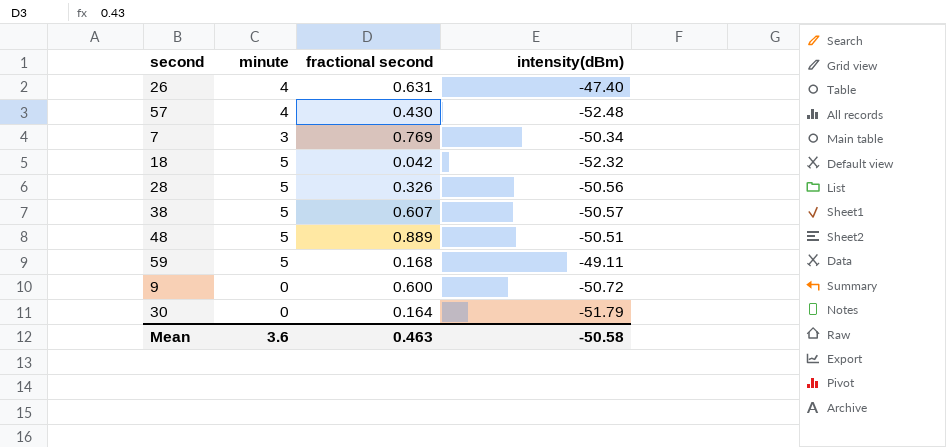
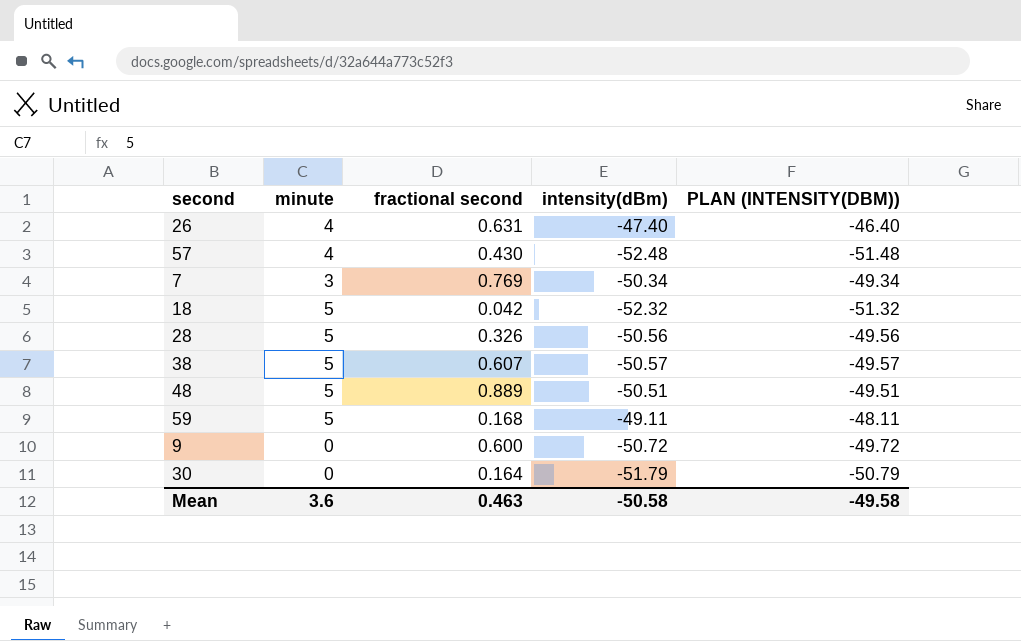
column PLAN (INTENSITY(DBM)) | formula: none -> [intensity(dBm)] + 1

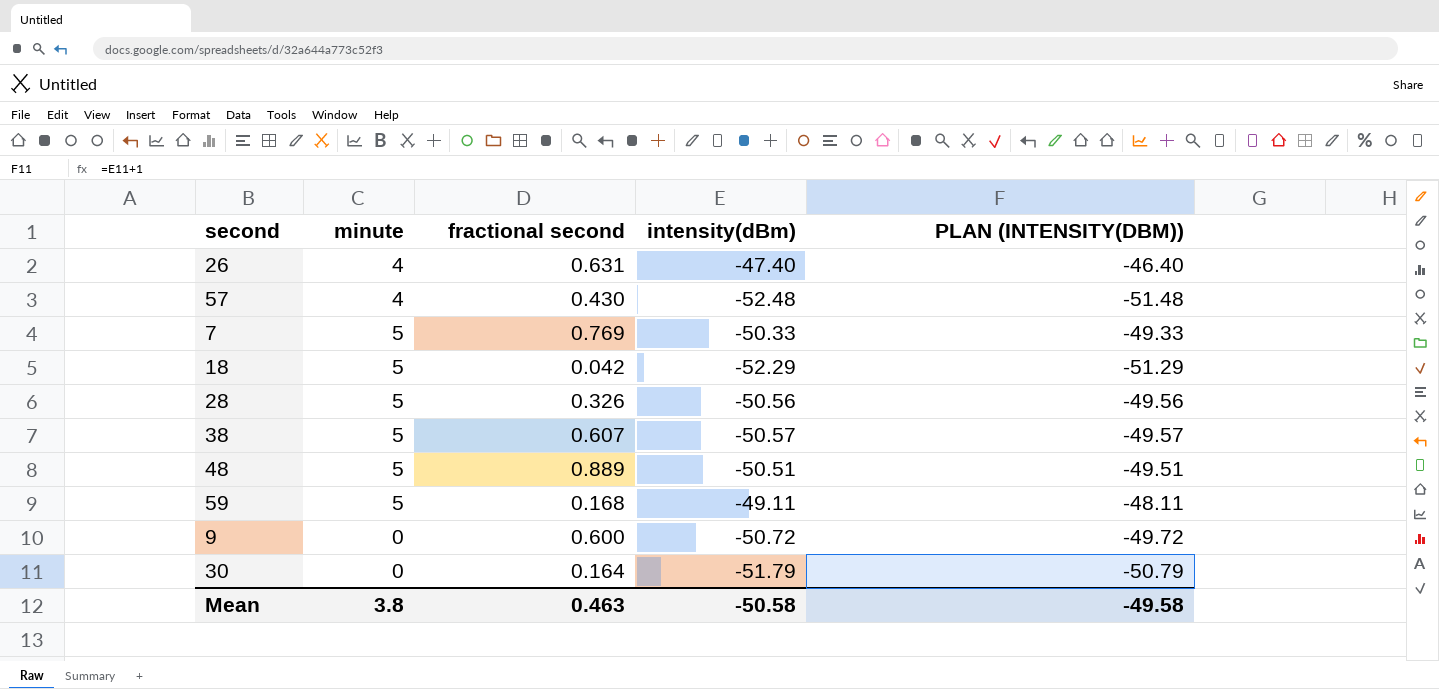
7 | minute: 3 -> 5
7 | intensity(dBm): -50.34 -> -50.33
7 | PLAN (INTENSITY(DBM)): -49.34 -> -49.33
18 | intensity(dBm): -52.32 -> -52.29
18 | PLAN (INTENSITY(DBM)): -51.32 -> -51.29
Mean | minute: 3.6 -> 3.8

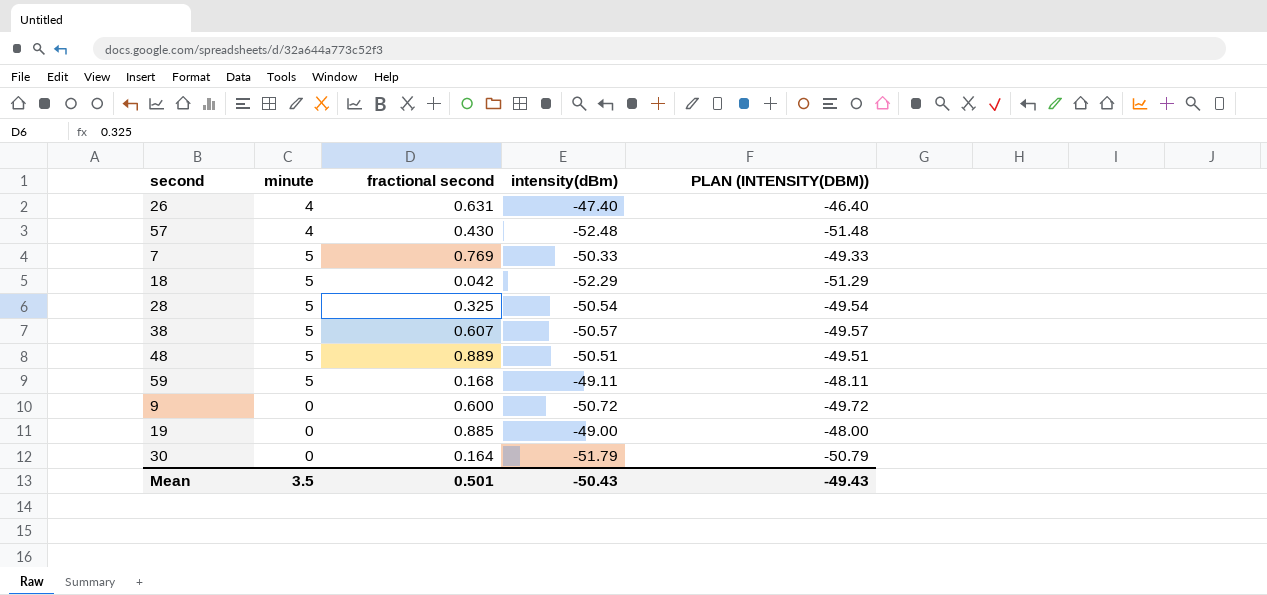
28 | fractional second: 0.326 -> 0.325
28 | intensity(dBm): -50.56 -> -50.54
28 | PLAN (INTENSITY(DBM)): -49.56 -> -49.54
row 19: none -> 0 | 0.885 | -49.00 | -48.00
Mean | minute: 3.8 -> 3.5
Mean | fractional second: 0.463 -> 0.501
Mean | intensity(dBm): -50.58 -> -50.43
Mean | PLAN (INTENSITY(DBM)): -49.58 -> -49.43

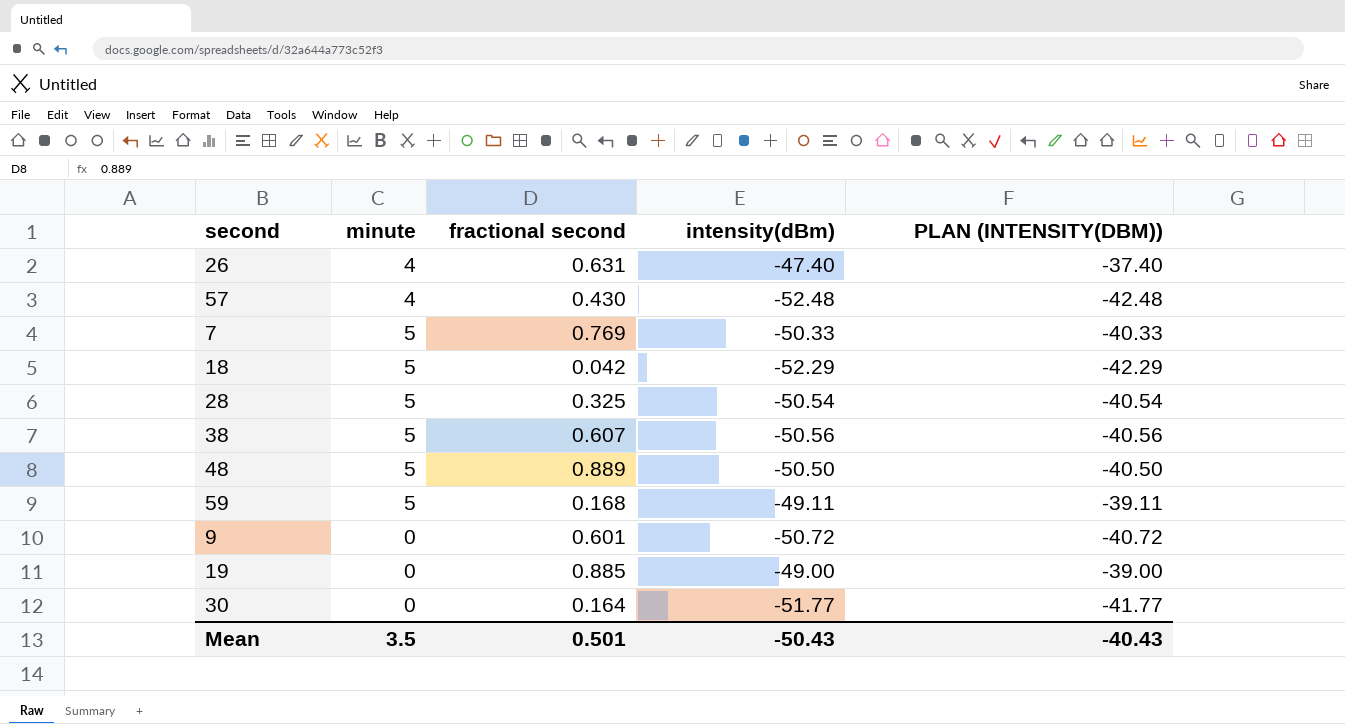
column PLAN (INTENSITY(DBM)) | formula: [intensity(dBm)] + 1 -> [intensity(dBm)] + 10
38 | intensity(dBm): -50.57 -> -50.56
48 | intensity(dBm): -50.51 -> -50.50
9 | fractional second: 0.600 -> 0.601
30 | intensity(dBm): -51.79 -> -51.77
Mean | PLAN (INTENSITY(DBM)): -49.43 -> -40.43

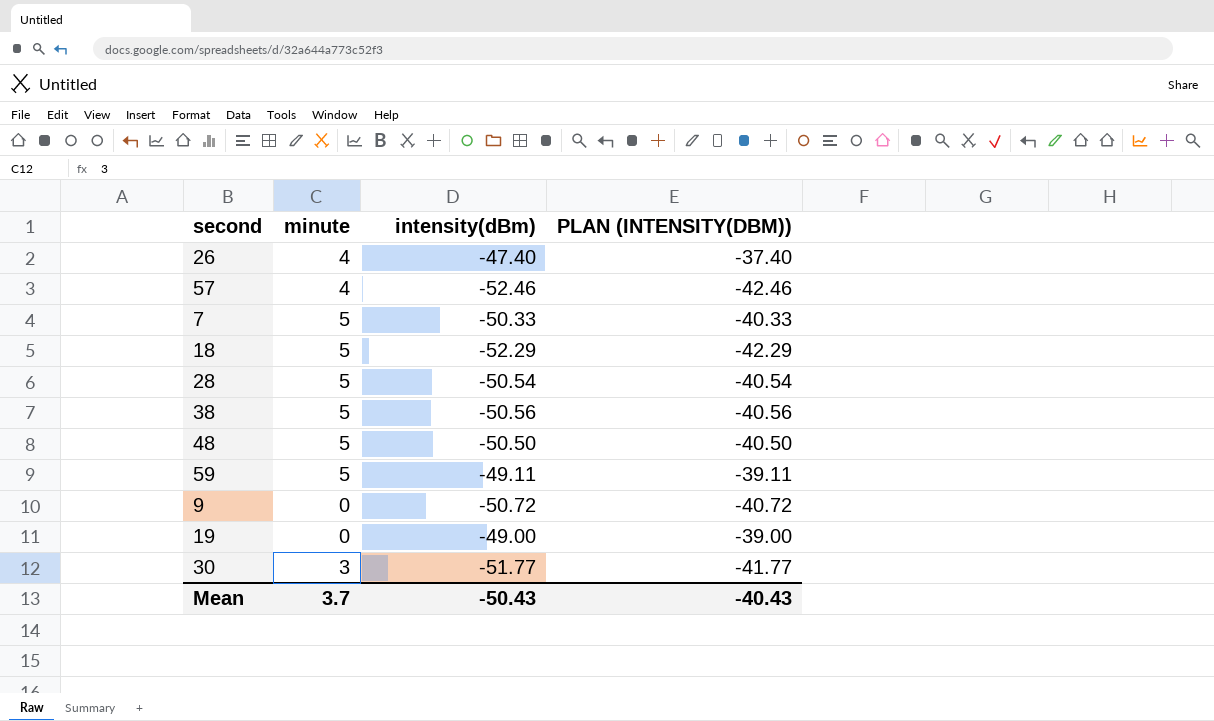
column fractional second | position: 3 -> none
57 | intensity(dBm): -52.48 -> -52.46
57 | PLAN (INTENSITY(DBM)): -42.48 -> -42.46
30 | minute: 0 -> 3
Mean | minute: 3.5 -> 3.7

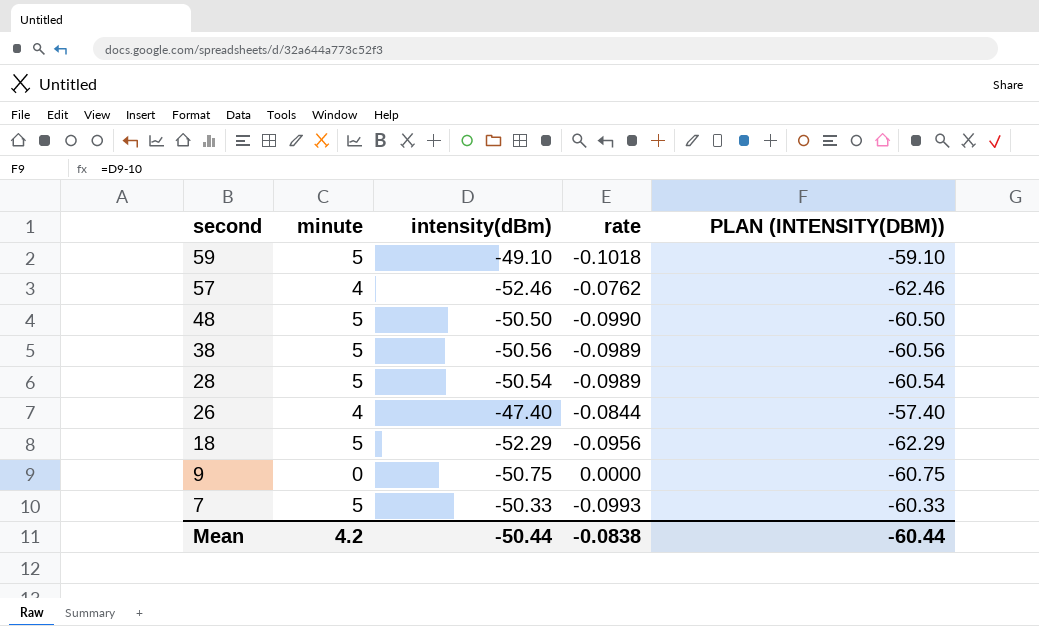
row order: none -> second descending
column rate | formula: none -> [minute] / [intensity(dBm)]
column PLAN (INTENSITY(DBM)) | formula: [intensity(dBm)] + 10 -> [intensity(dBm)] - 10
row 19: 0 | -49.00 | -39.00 -> none
row 30: 3 | -51.77 | -41.77 -> none
59 | intensity(dBm): -49.11 -> -49.10
9 | intensity(dBm): -50.72 -> -50.75
Mean | minute: 3.7 -> 4.2
Mean | intensity(dBm): -50.43 -> -50.44
Mean | PLAN (INTENSITY(DBM)): -40.43 -> -60.44

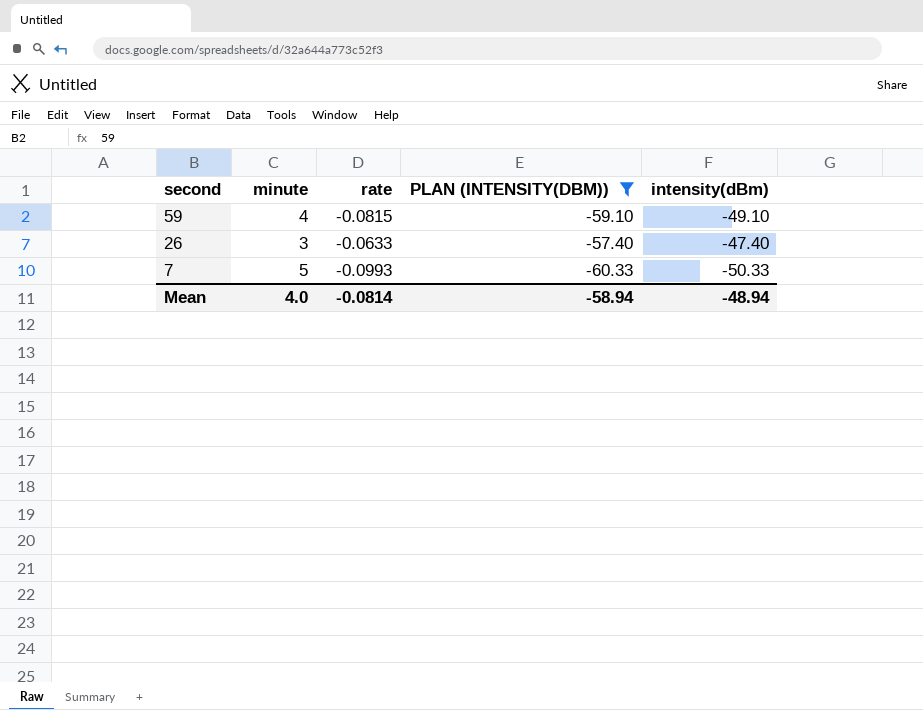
filter: none -> PLAN (INTENSITY(DBM)) >= -60.33
column intensity(dBm) | position: 3 -> 5
59 | minute: 5 -> 4
59 | rate: -0.1018 -> -0.0815
26 | minute: 4 -> 3
26 | rate: -0.0844 -> -0.0633
Mean | minute: 4.2 -> 4.0
Mean | rate: -0.0838 -> -0.0814
Mean | PLAN (INTENSITY(DBM)): -60.44 -> -58.94
Mean | intensity(dBm): -50.44 -> -48.94

